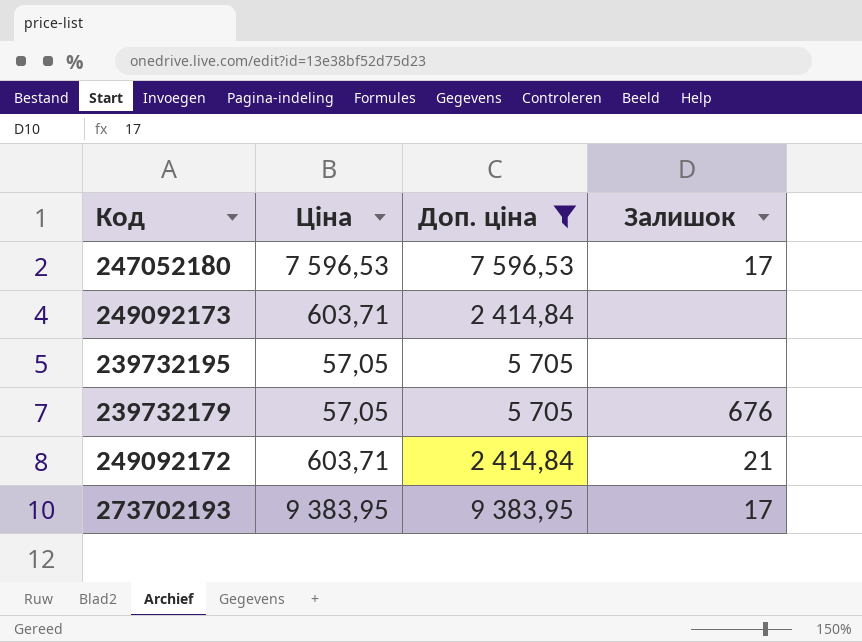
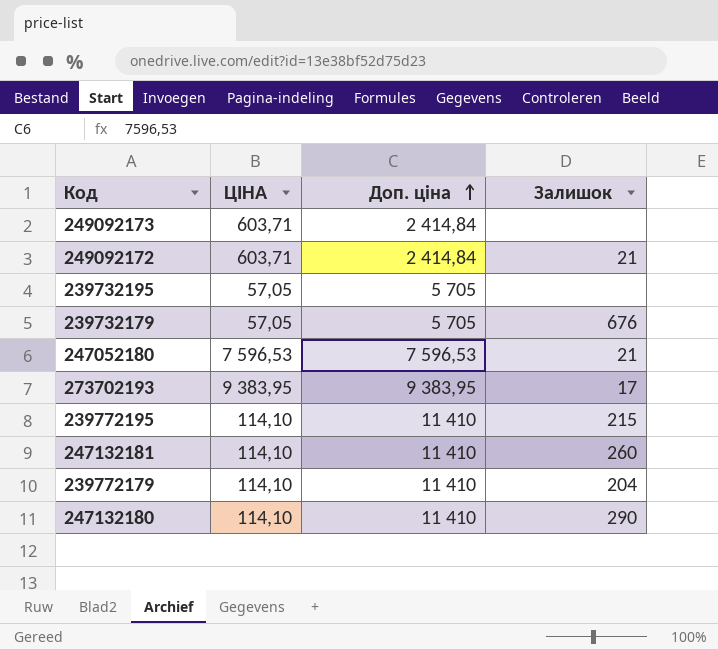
filter: Доп. ціна != 11 410 -> none
row order: none -> Доп. ціна ascending
column name: Ціна -> ЦІНА
247052180 | Залишок: 17 -> 21

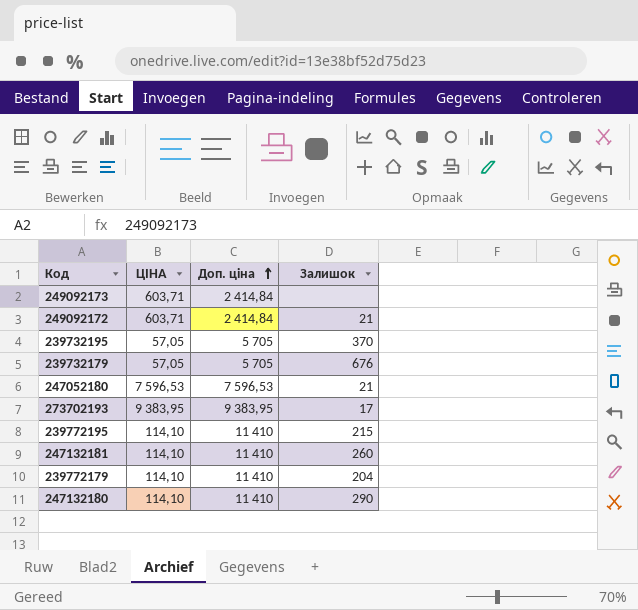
239732195 | Залишок: none -> 370

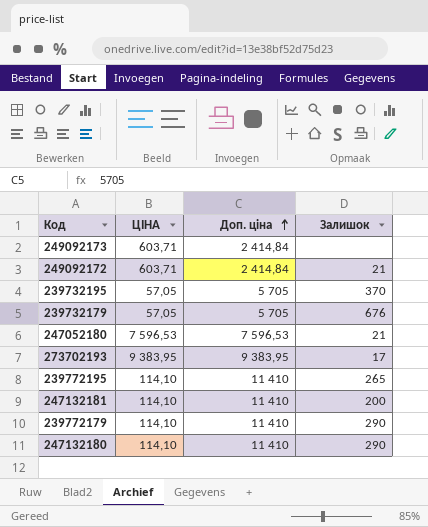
239772195 | Залишок: 215 -> 265
247132181 | Залишок: 260 -> 200
239772179 | Залишок: 204 -> 290

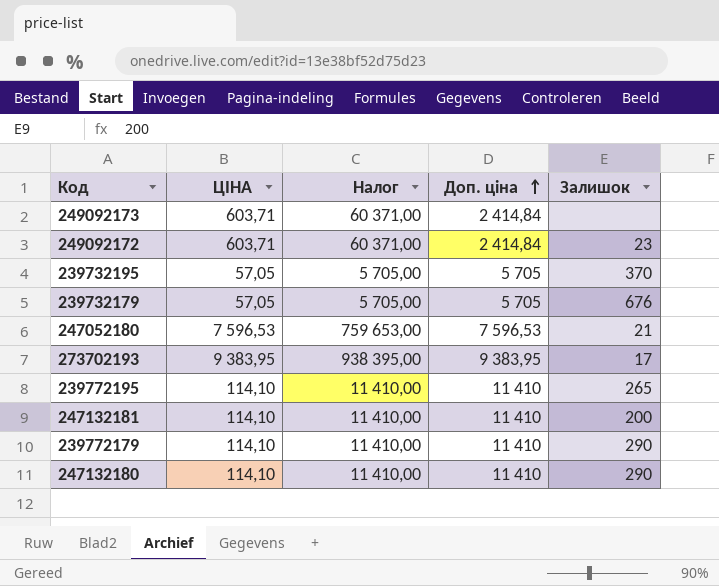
column Налог | formula: none -> [ЦІНА] * 100
249092172 | Залишок: 21 -> 23

